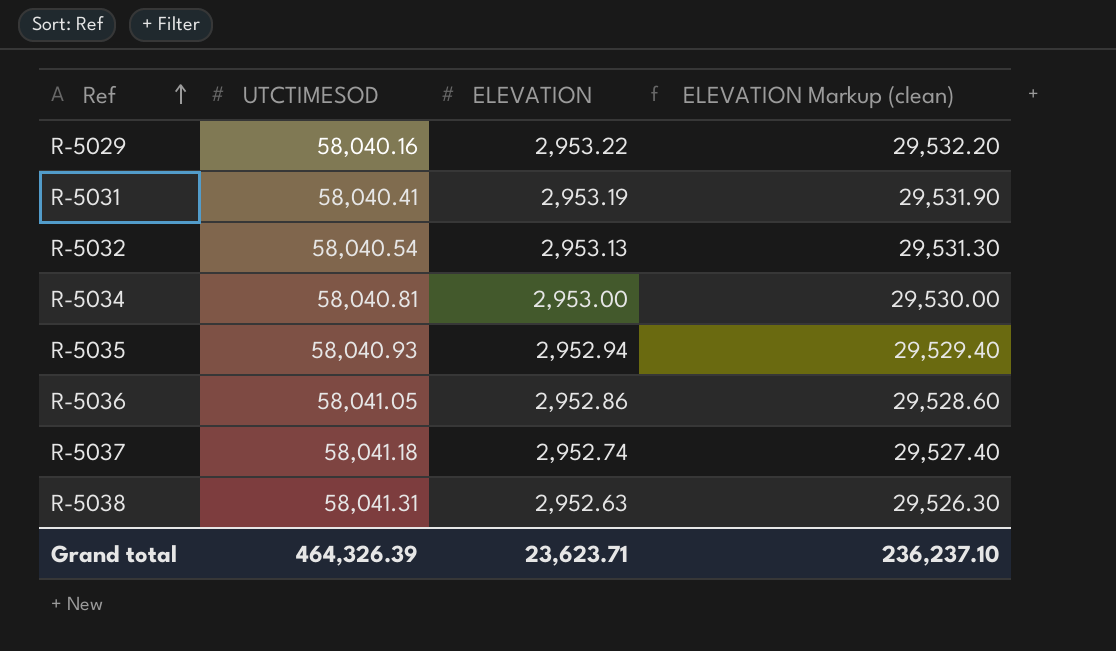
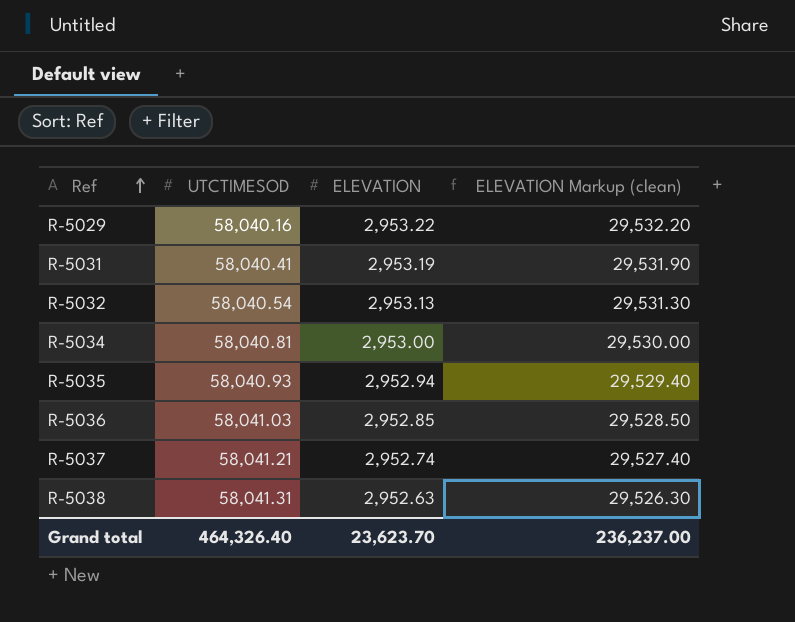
R-5036 | UTCTIMESOD: 58,041.05 -> 58,041.03
R-5036 | ELEVATION: 2,952.86 -> 2,952.85
R-5036 | ELEVATION Markup (clean): 29,528.60 -> 29,528.50
R-5037 | UTCTIMESOD: 58,041.18 -> 58,041.21
Grand total | UTCTIMESOD: 464,326.39 -> 464,326.40
Grand total | ELEVATION: 23,623.71 -> 23,623.70
Grand total | ELEVATION Markup (clean): 236,237.10 -> 236,237.00

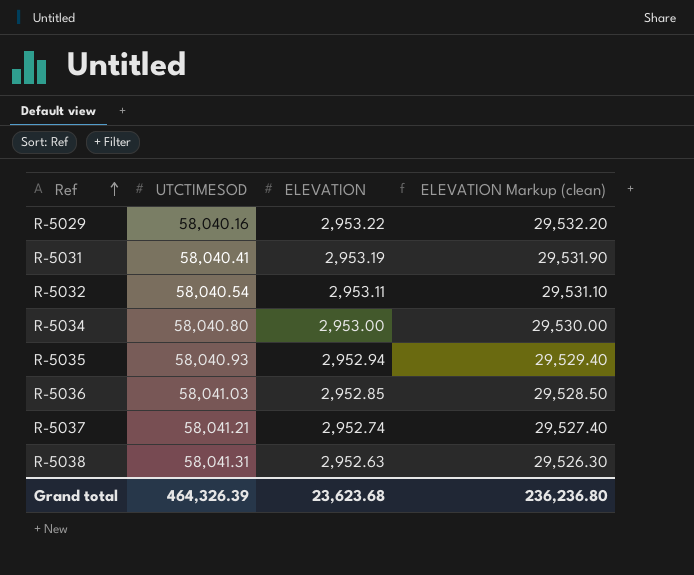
R-5032 | ELEVATION: 2,953.13 -> 2,953.11
R-5032 | ELEVATION Markup (clean): 29,531.30 -> 29,531.10
R-5034 | UTCTIMESOD: 58,040.81 -> 58,040.80
Grand total | UTCTIMESOD: 464,326.40 -> 464,326.39
Grand total | ELEVATION: 23,623.70 -> 23,623.68
Grand total | ELEVATION Markup (clean): 236,237.00 -> 236,236.80

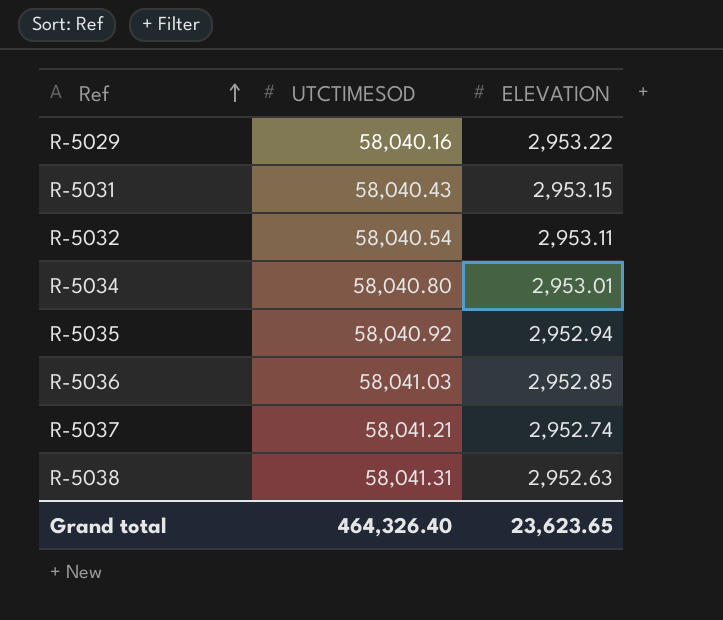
column ELEVATION Markup (clean) | formula: [ELEVATION] * 10 -> none
R-5031 | UTCTIMESOD: 58,040.41 -> 58,040.43
R-5031 | ELEVATION: 2,953.19 -> 2,953.15
R-5034 | ELEVATION: 2,953.00 -> 2,953.01
R-5035 | UTCTIMESOD: 58,040.93 -> 58,040.92
Grand total | UTCTIMESOD: 464,326.39 -> 464,326.40
Grand total | ELEVATION: 23,623.68 -> 23,623.65

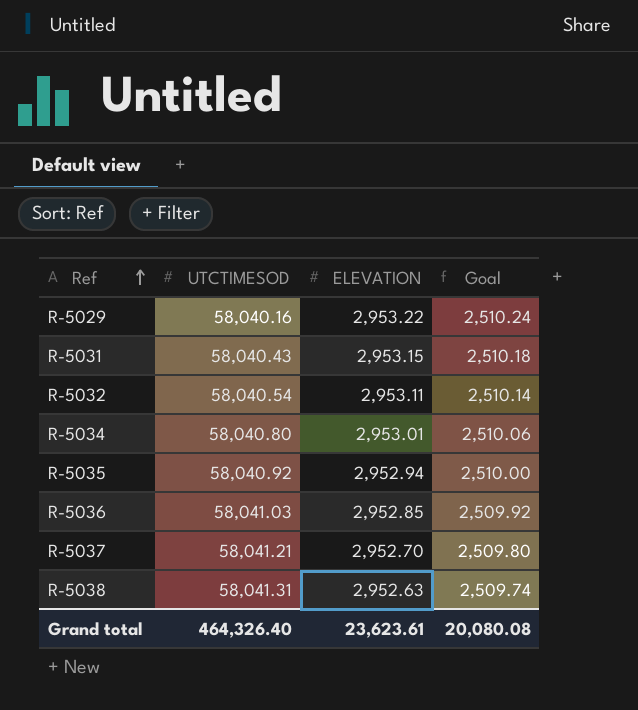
column Goal | formula: none -> [ELEVATION] * 0.85
R-5037 | ELEVATION: 2,952.74 -> 2,952.70
Grand total | ELEVATION: 23,623.65 -> 23,623.61

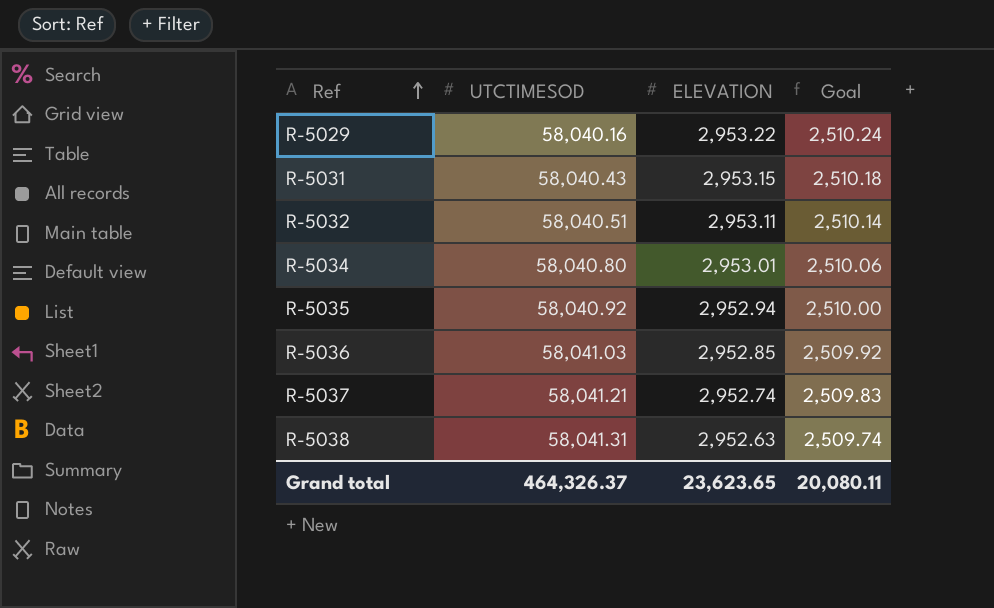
R-5032 | UTCTIMESOD: 58,040.54 -> 58,040.51
R-5037 | ELEVATION: 2,952.70 -> 2,952.74
R-5037 | Goal: 2,509.80 -> 2,509.83
Grand total | UTCTIMESOD: 464,326.40 -> 464,326.37
Grand total | ELEVATION: 23,623.61 -> 23,623.65
Grand total | Goal: 20,080.08 -> 20,080.11

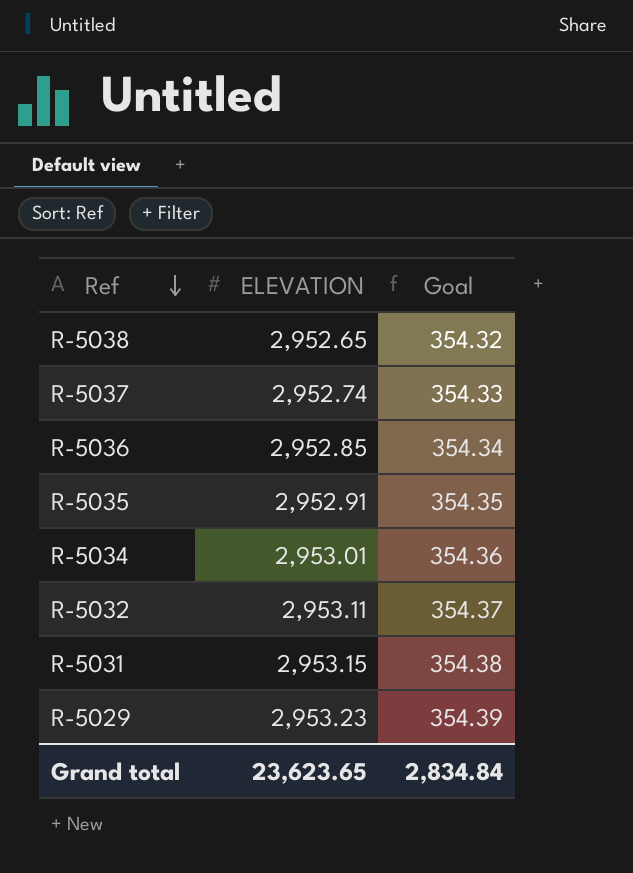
row order: Ref ascending -> Ref descending
column UTCTIMESOD | position: 2 -> none
column Goal | formula: [ELEVATION] * 0.85 -> [ELEVATION] * 0.12
R-5038 | ELEVATION: 2,952.63 -> 2,952.65
R-5035 | ELEVATION: 2,952.94 -> 2,952.91
R-5029 | ELEVATION: 2,953.22 -> 2,953.23
Grand total | Goal: 20,080.11 -> 2,834.84

